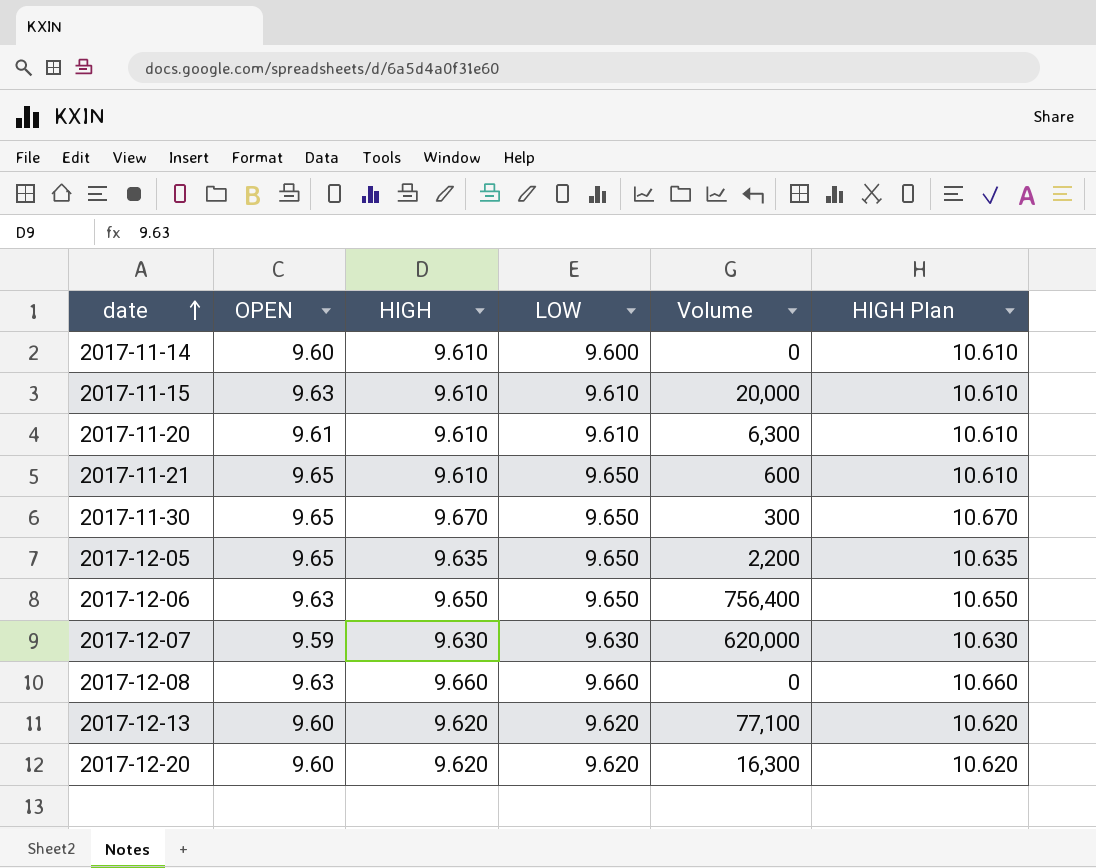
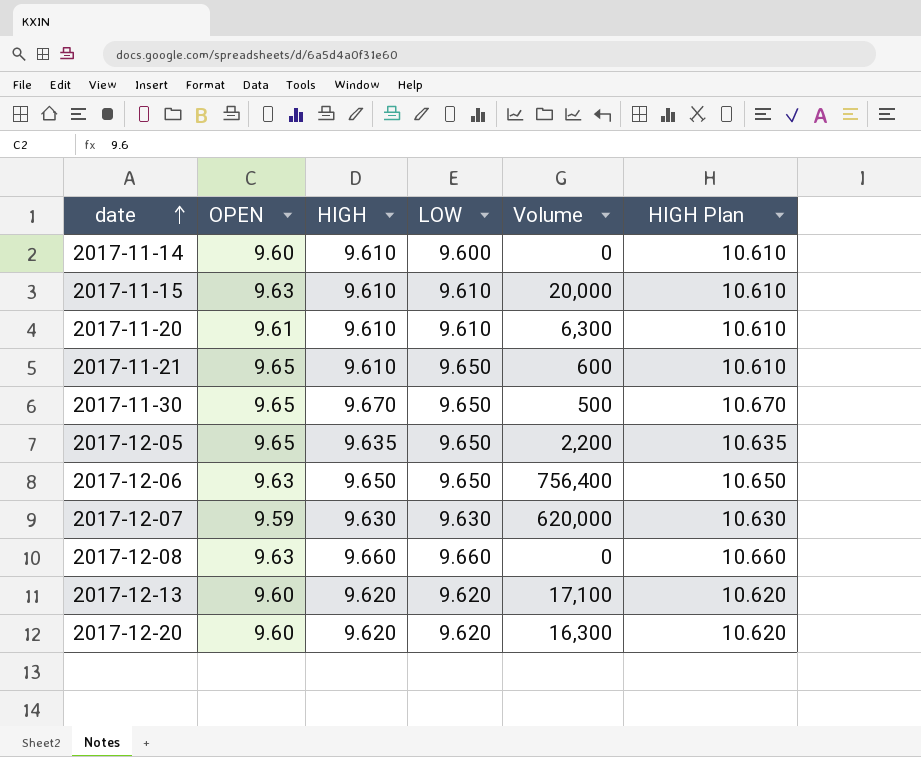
2017-11-30 | Volume: 300 -> 500
2017-12-13 | Volume: 77,100 -> 17,100

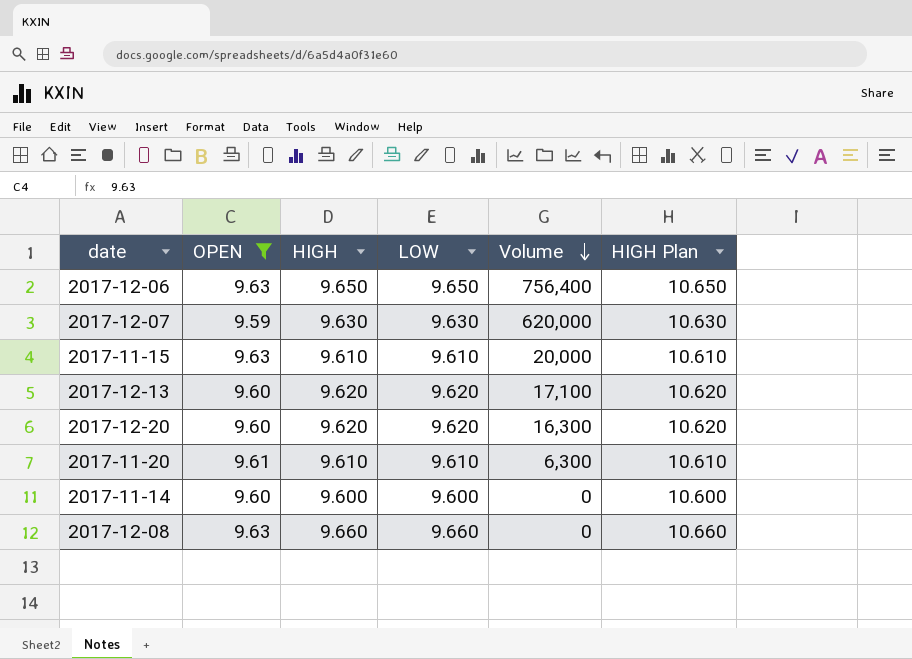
filter: none -> OPEN != 9.65
row order: date ascending -> Volume descending
2017-11-14 | HIGH: 9.610 -> 9.600
2017-11-14 | HIGH Plan: 10.610 -> 10.600

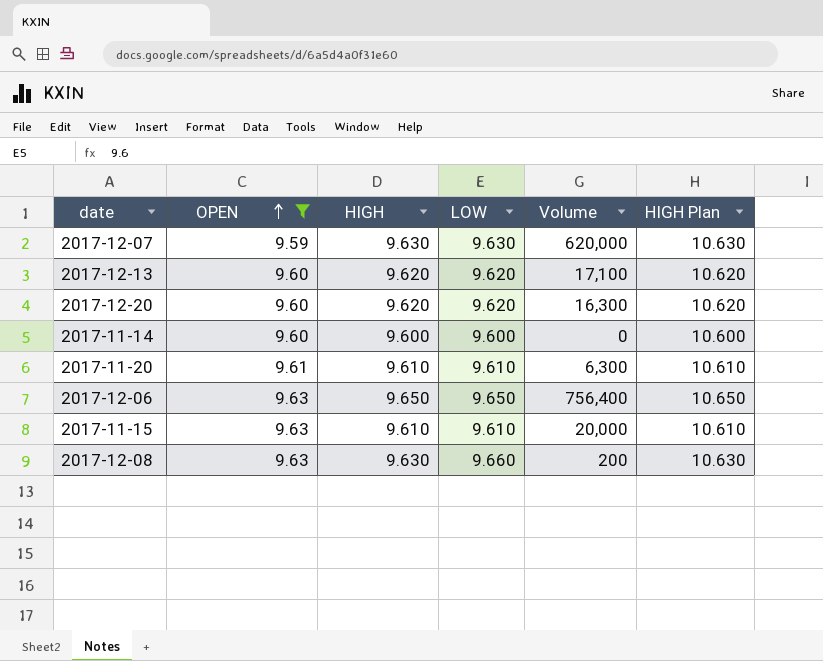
row order: Volume descending -> OPEN ascending
2017-12-08 | HIGH: 9.660 -> 9.630
2017-12-08 | Volume: 0 -> 200
2017-12-08 | HIGH Plan: 10.660 -> 10.630

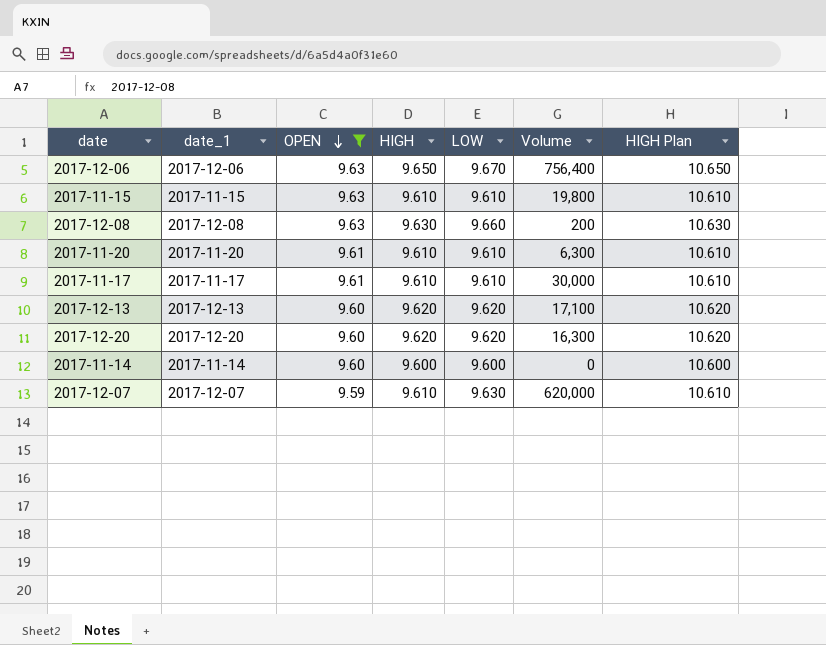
row order: OPEN ascending -> OPEN descending
column date_1 | position: none -> 2
2017-12-06 | LOW: 9.650 -> 9.670
2017-11-15 | Volume: 20,000 -> 19,800
row 2017-11-17: none -> 2017-11-17 | 9.61 | 9.610 | 9.610 | 30,000 | 10.610
2017-12-07 | HIGH: 9.630 -> 9.610
2017-12-07 | HIGH Plan: 10.630 -> 10.610

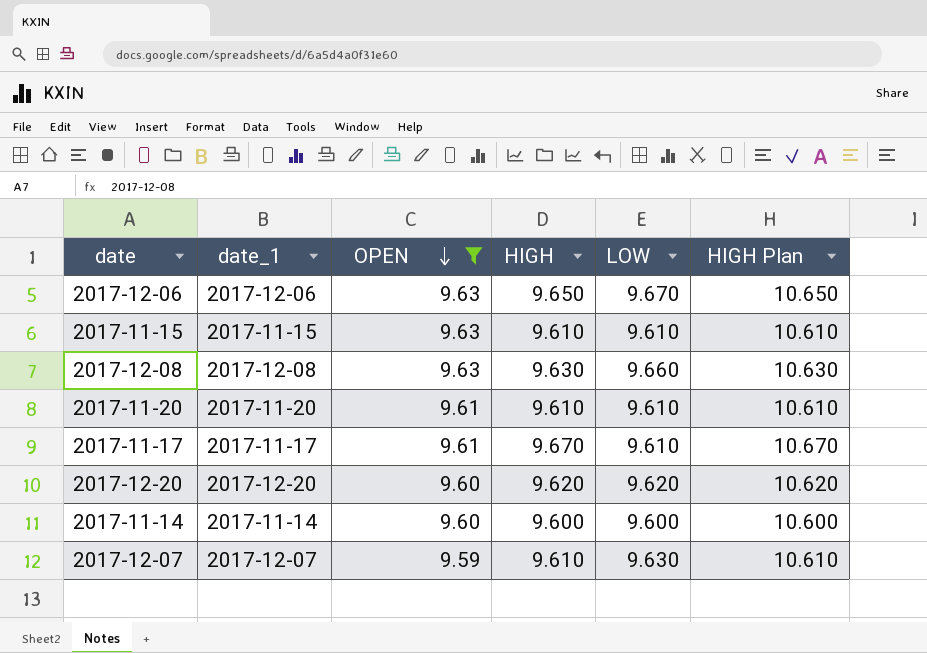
column Volume | position: 6 -> none
row 2017-12-13: 2017-12-13 | 9.60 | 9.620 | 9.620 | 17,100 | 10.620 -> none
2017-11-17 | HIGH: 9.610 -> 9.670
2017-11-17 | HIGH Plan: 10.610 -> 10.670

